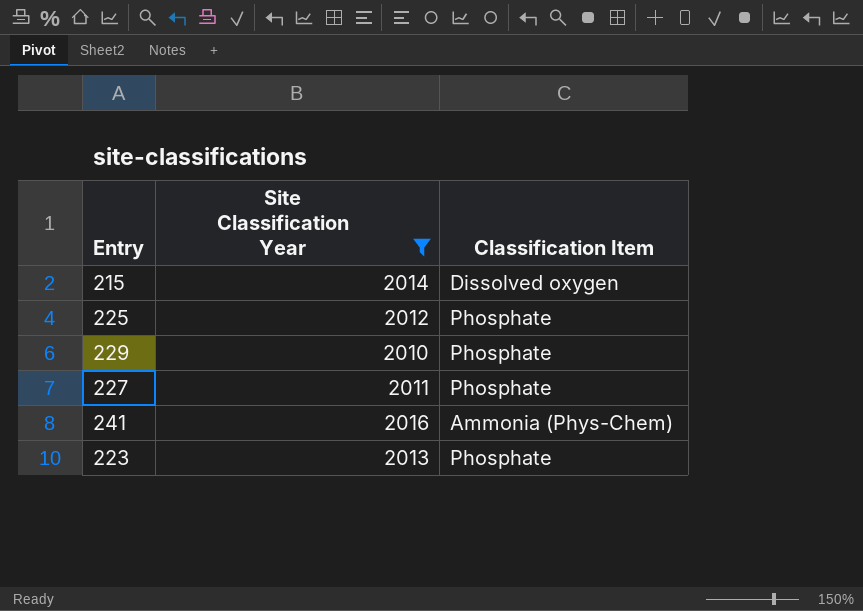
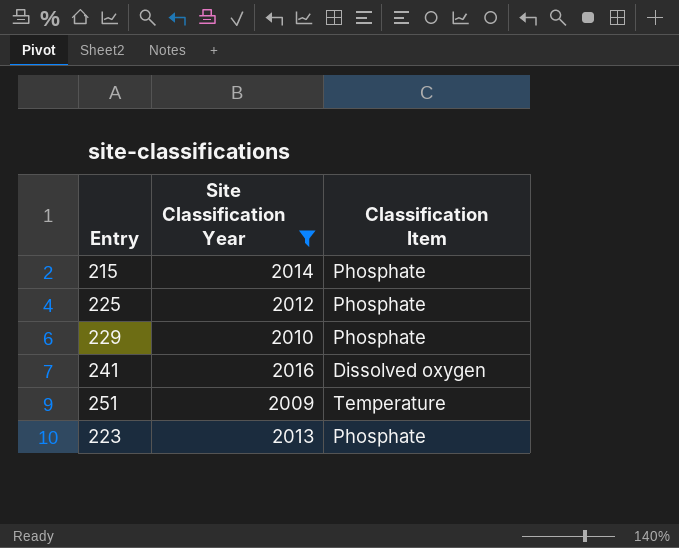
row 227: 2011 | Phosphate -> none
215 | Classification Item: Dissolved oxygen -> Phosphate
241 | Classification Item: Ammonia (Phys-Chem) -> Dissolved oxygen
row 251: none -> 2009 | Temperature

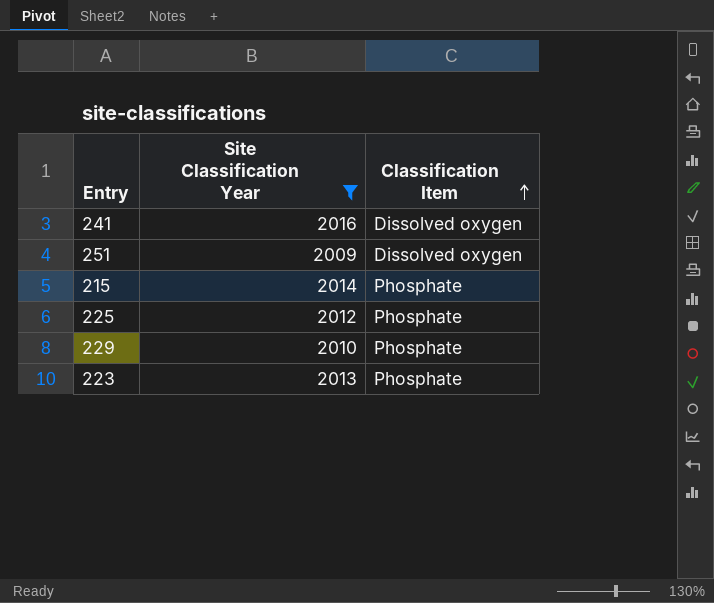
row order: none -> Classification Item ascending
251 | Classification Item: Temperature -> Dissolved oxygen

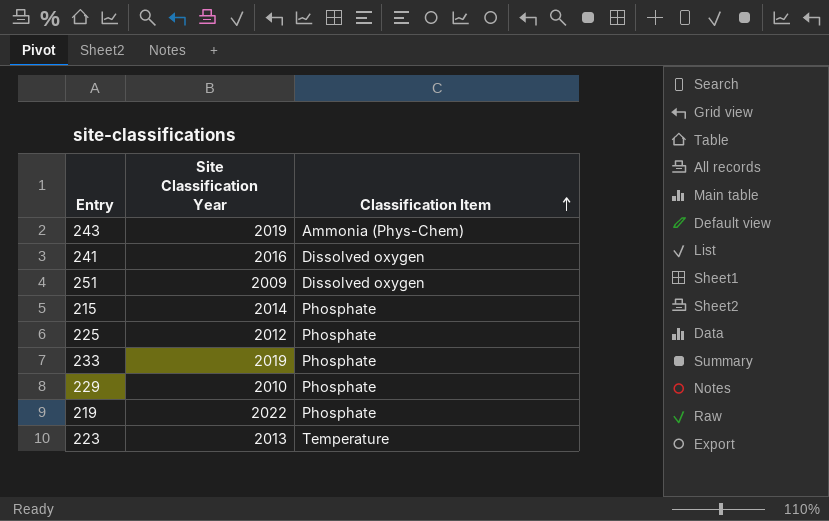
filter: Site Classification Year <= 2016 -> none
223 | Classification Item: Phosphate -> Temperature

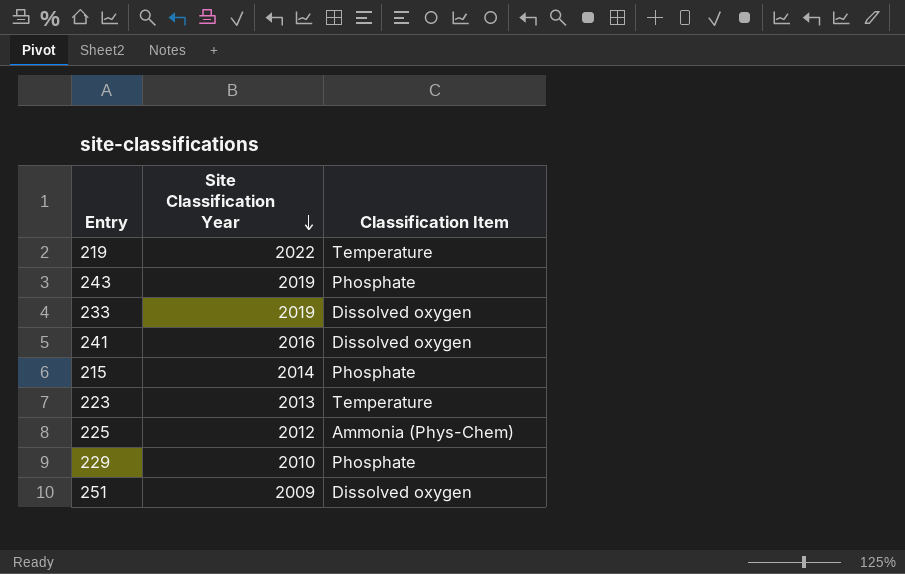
row order: Classification Item ascending -> Site Classification Year descending
219 | Classification Item: Phosphate -> Temperature
243 | Classification Item: Ammonia (Phys-Chem) -> Phosphate
233 | Classification Item: Phosphate -> Dissolved oxygen
225 | Classification Item: Phosphate -> Ammonia (Phys-Chem)

